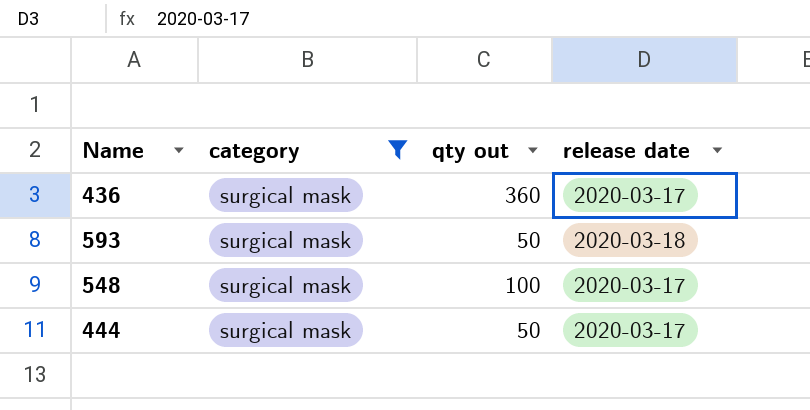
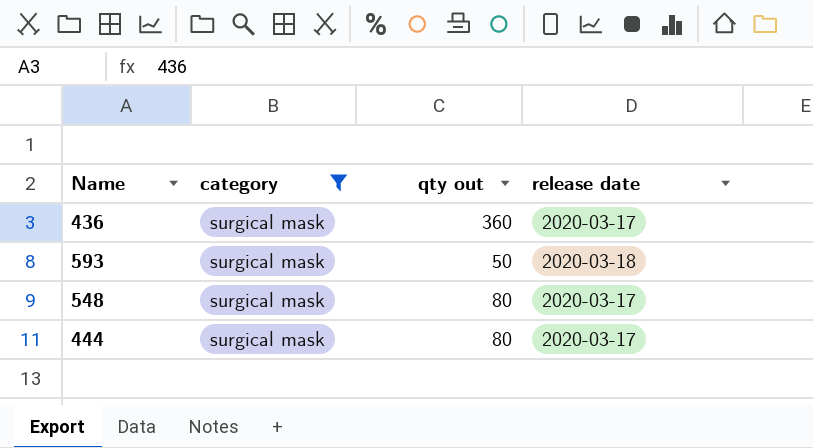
548 | qty out: 100 -> 80
444 | qty out: 50 -> 80

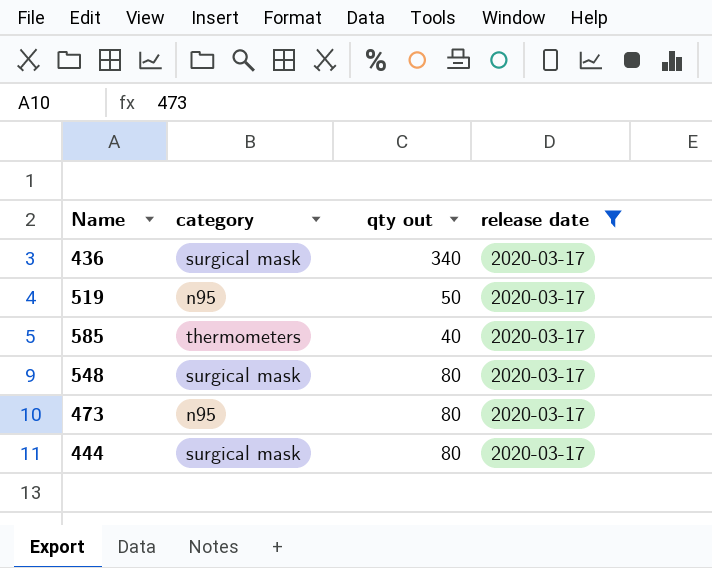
filter: category = surgical mask -> release date = 2020-03-17
436 | qty out: 360 -> 340

